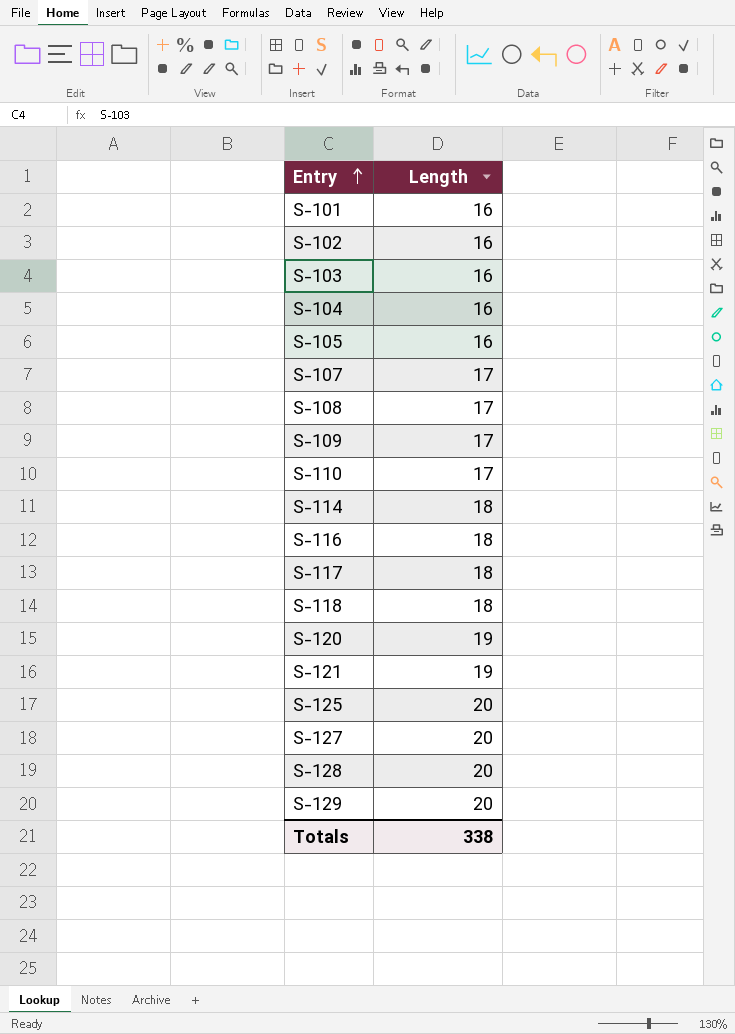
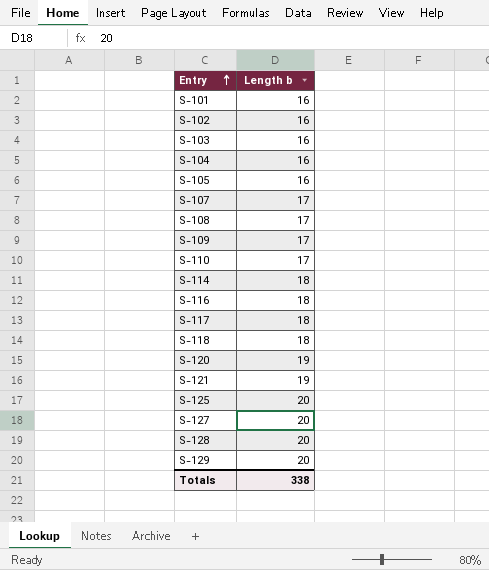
column name: Length -> Length b

